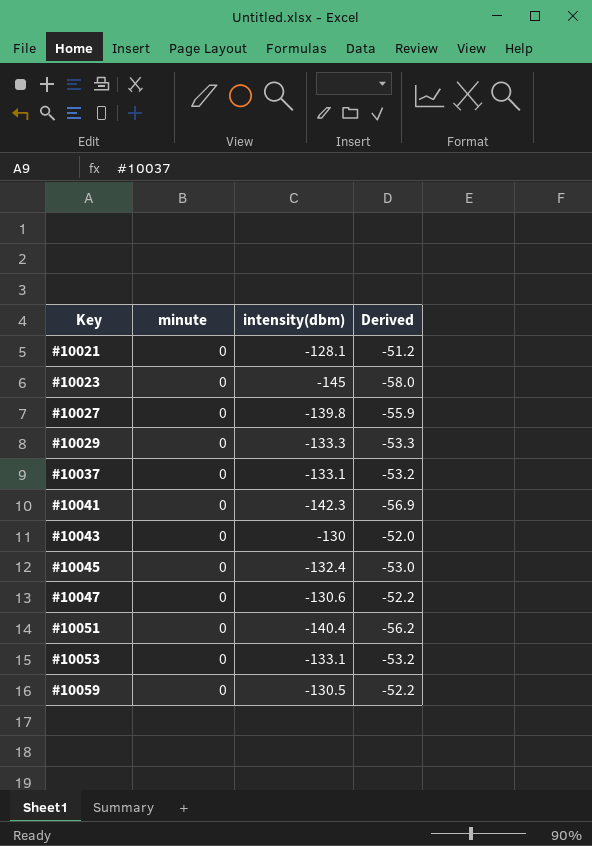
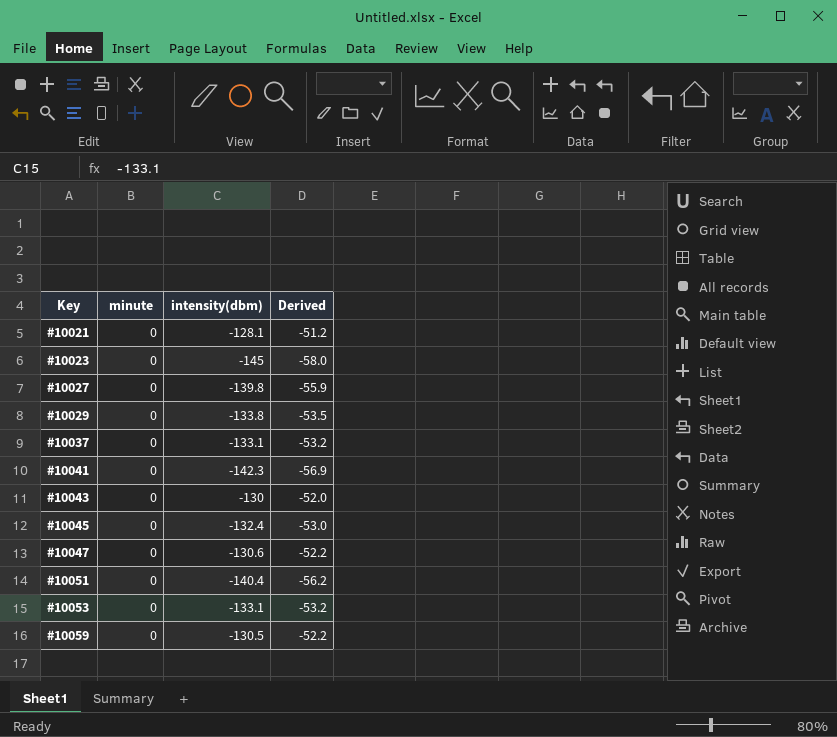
#10029 | intensity(dbm): -133.3 -> -133.8
#10029 | Derived: -53.3 -> -53.5

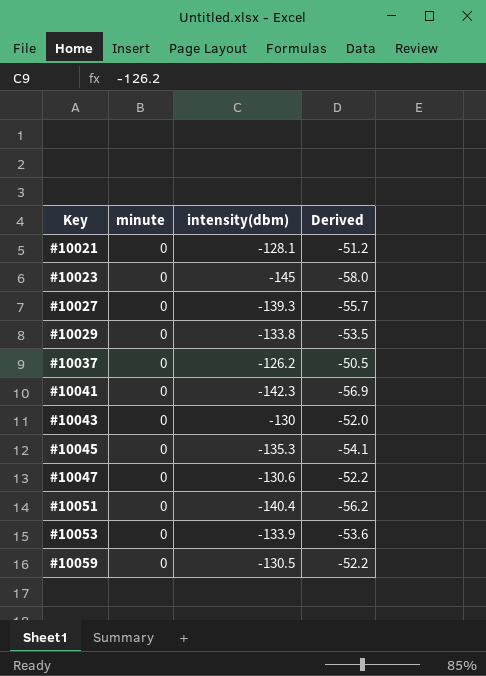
#10027 | intensity(dbm): -139.8 -> -139.3
#10027 | Derived: -55.9 -> -55.7
#10037 | intensity(dbm): -133.1 -> -126.2
#10037 | Derived: -53.2 -> -50.5
#10045 | intensity(dbm): -132.4 -> -135.3
#10045 | Derived: -53.0 -> -54.1
#10053 | intensity(dbm): -133.1 -> -133.9
#10053 | Derived: -53.2 -> -53.6

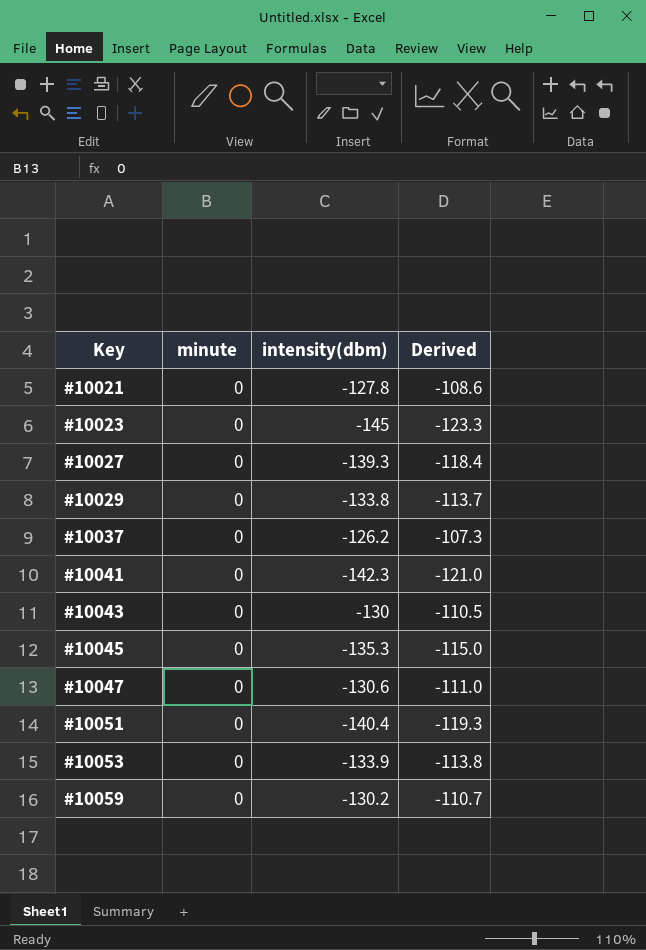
column Derived | formula: [intensity(dbm)] * 0.4 -> [intensity(dbm)] * 0.85
#10021 | intensity(dbm): -128.1 -> -127.8
#10059 | intensity(dbm): -130.5 -> -130.2

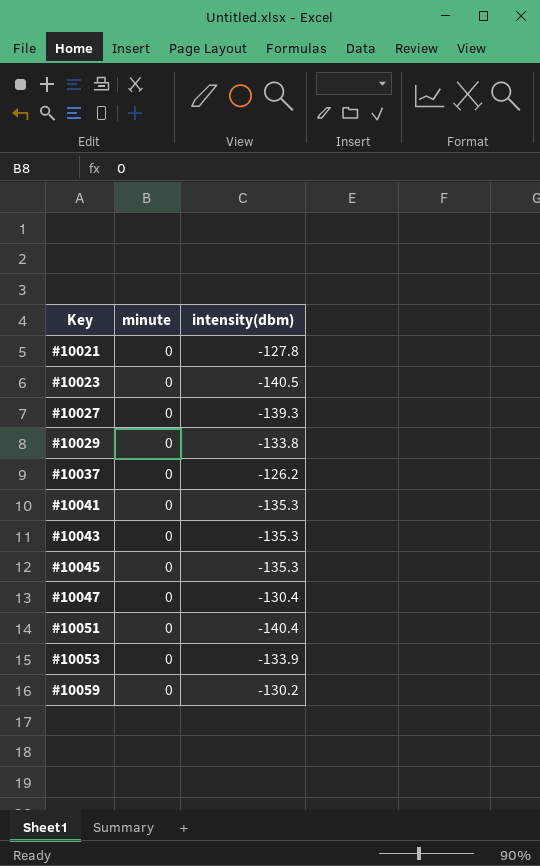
column Derived | formula: [intensity(dbm)] * 0.85 -> none
#10023 | intensity(dbm): -145 -> -140.5
#10041 | intensity(dbm): -142.3 -> -135.3
#10043 | intensity(dbm): -130 -> -135.3
#10047 | intensity(dbm): -130.6 -> -130.4

